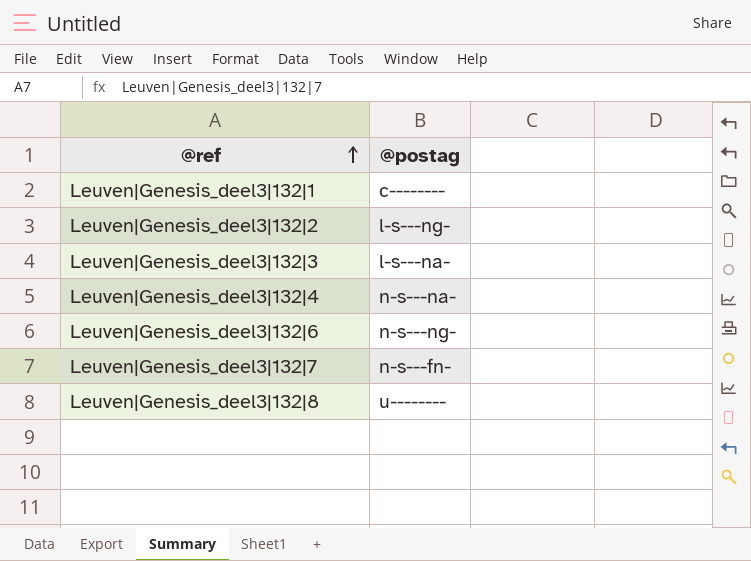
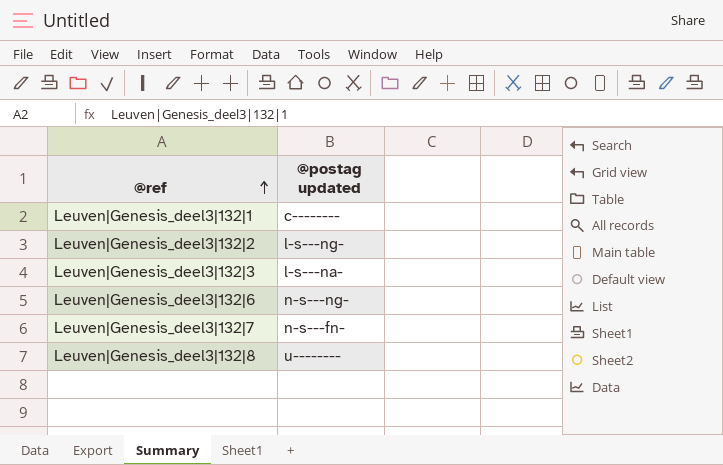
column name: @postag -> @postag updated
row Leuven|Genesis_deel3|132|4: n-s---na- -> none

